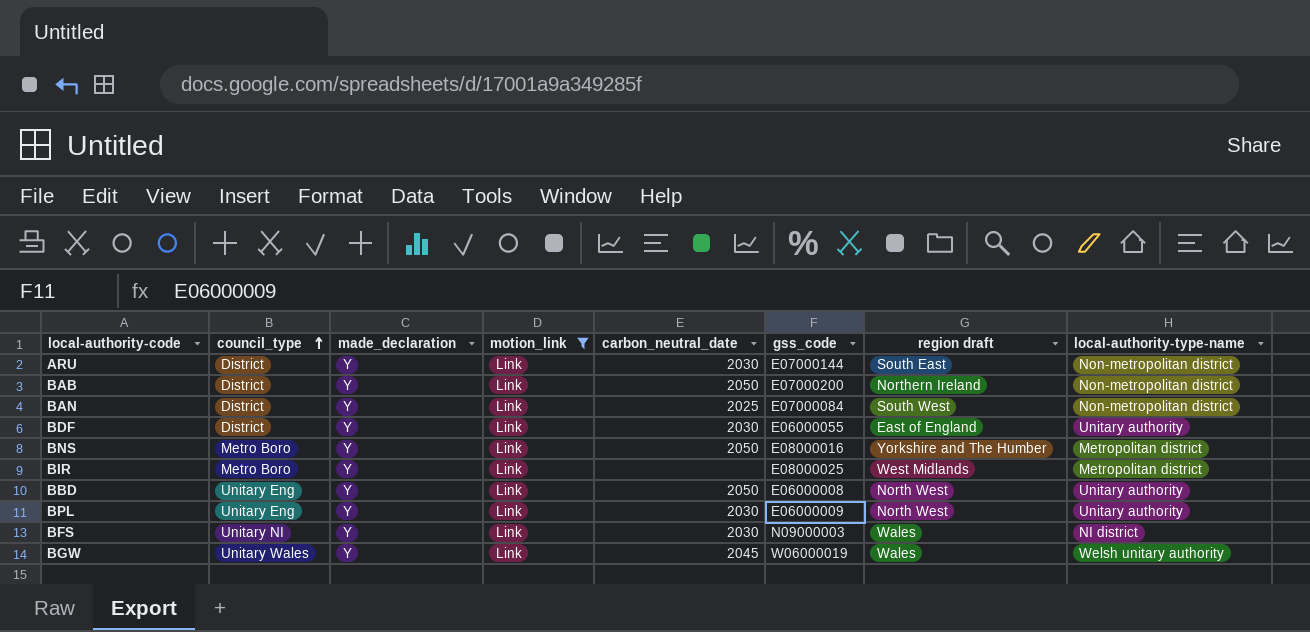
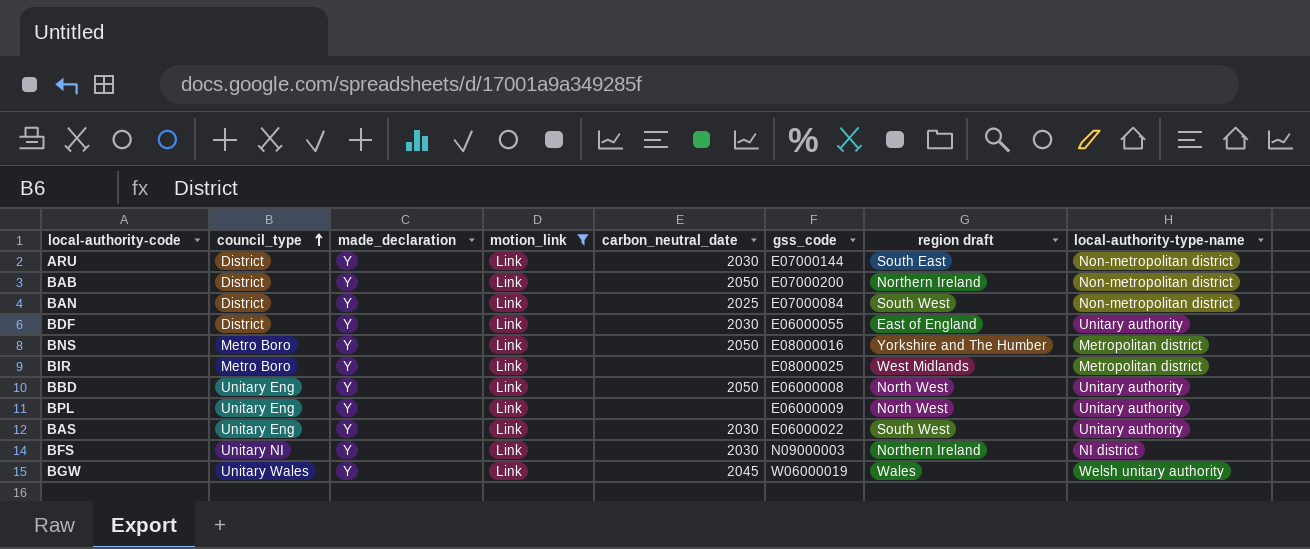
BPL | carbon_neutral_date: 2030 -> none
row BAS: none -> Unitary Eng | Y | Link | 2030 | E06000022 | South West | Unitary authority
BFS | region draft: Wales -> Northern Ireland

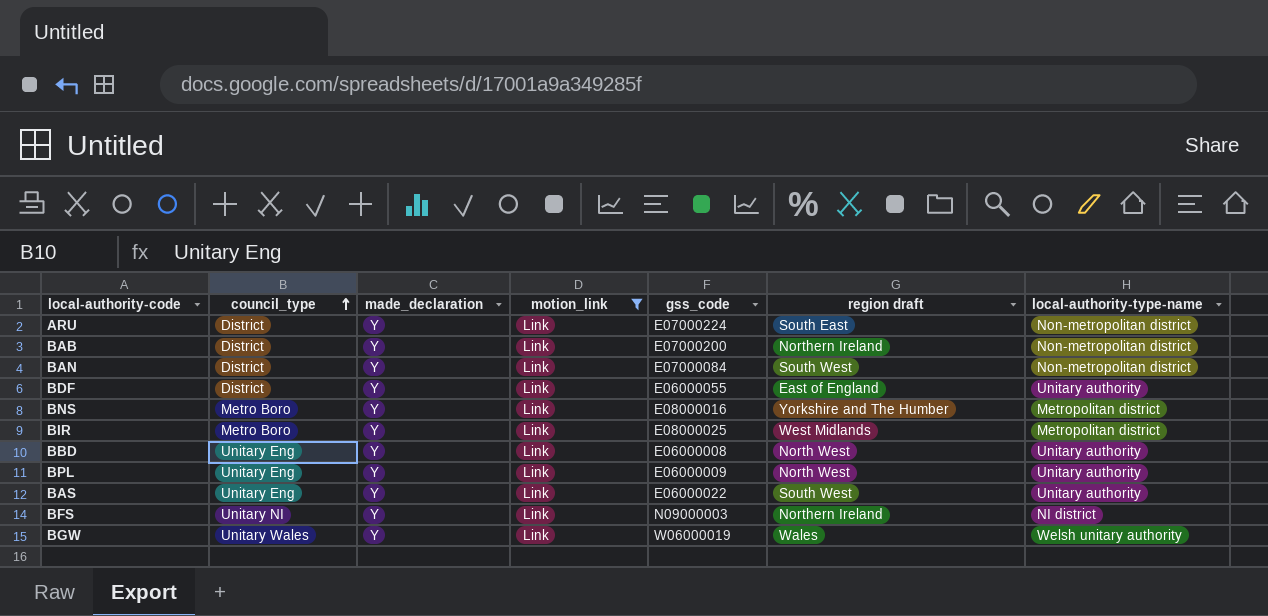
column carbon_neutral_date | position: 5 -> none
ARU | gss_code: E07000144 -> E07000224

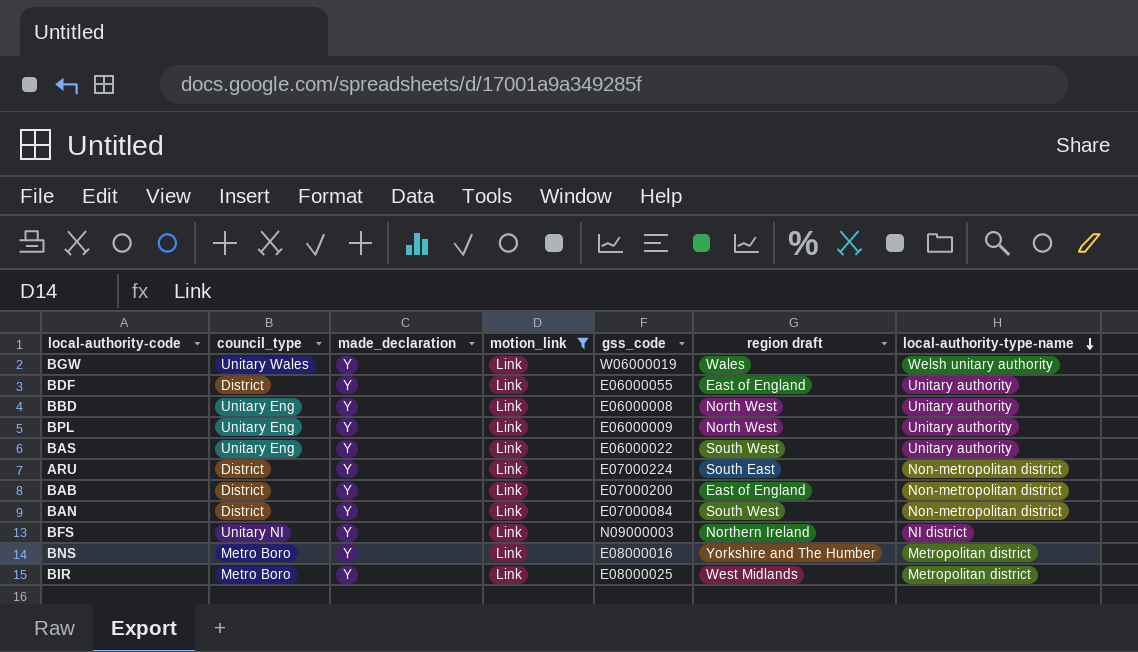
row order: council_type ascending -> local-authority-type-name descending
BAB | region draft: Northern Ireland -> East of England

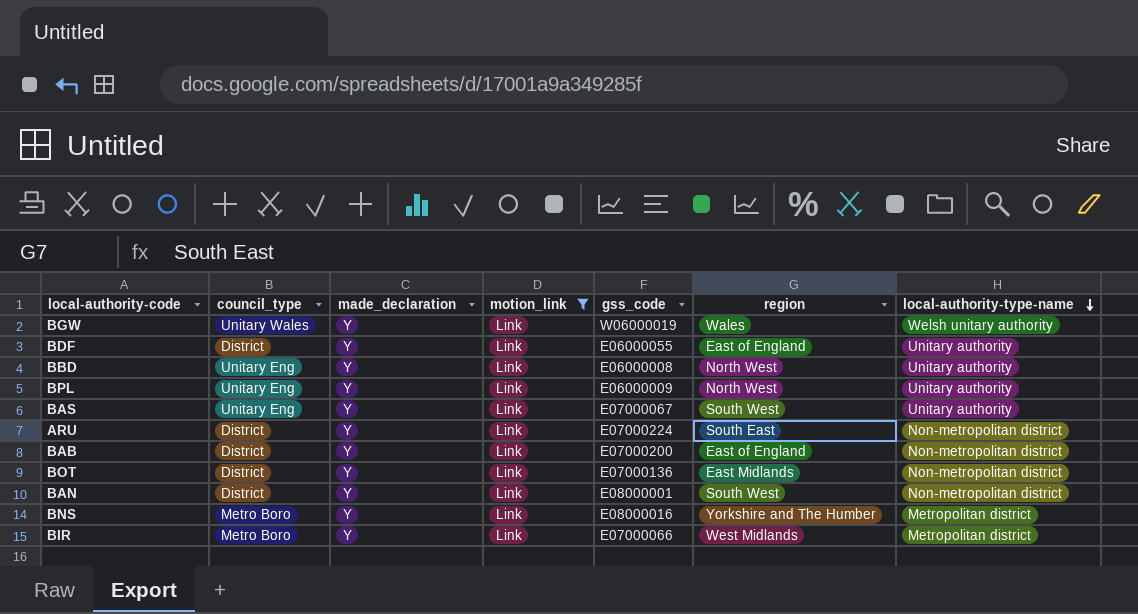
column name: region draft -> region
row BFS: Unitary NI | Y | Link | N09000003 | Northern Ireland | NI district -> none
BAS | gss_code: E06000022 -> E07000067
row BOT: none -> District | Y | Link | E07000136 | East Midlands | Non-metropolitan district
BAN | gss_code: E07000084 -> E08000001
BIR | gss_code: E08000025 -> E07000066

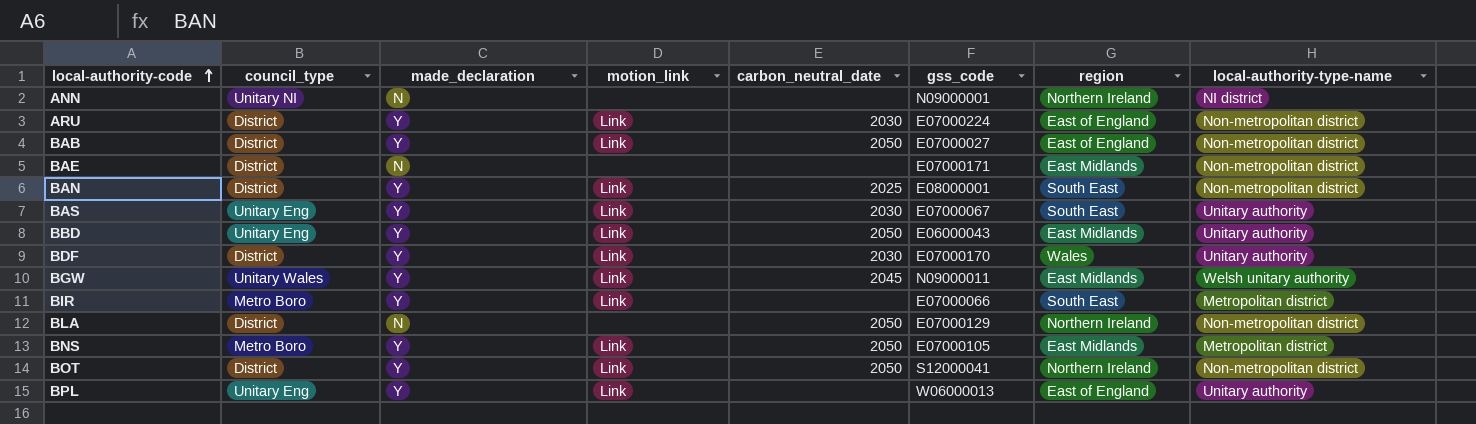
filter: motion_link = Link -> none
row order: local-authority-type-name descending -> local-authority-code ascending
column carbon_neutral_date | position: none -> 5
ARU | region: South East -> East of England
BAB | gss_code: E07000200 -> E07000027
BAN | region: South West -> South East
BAS | region: South West -> South East
BBD | gss_code: E06000008 -> E06000043
BBD | region: North West -> East Midlands
BDF | gss_code: E06000055 -> E07000170
BDF | region: East of England -> Wales
BGW | gss_code: W06000019 -> N09000011
BGW | region: Wales -> East Midlands
BIR | region: West Midlands -> South East
BNS | gss_code: E08000016 -> E07000105
BNS | region: Yorkshire and The Humber -> East Midlands
BOT | gss_code: E07000136 -> S12000041
BOT | region: East Midlands -> Northern Ireland
BPL | gss_code: E06000009 -> W06000013
BPL | region: North West -> East of England

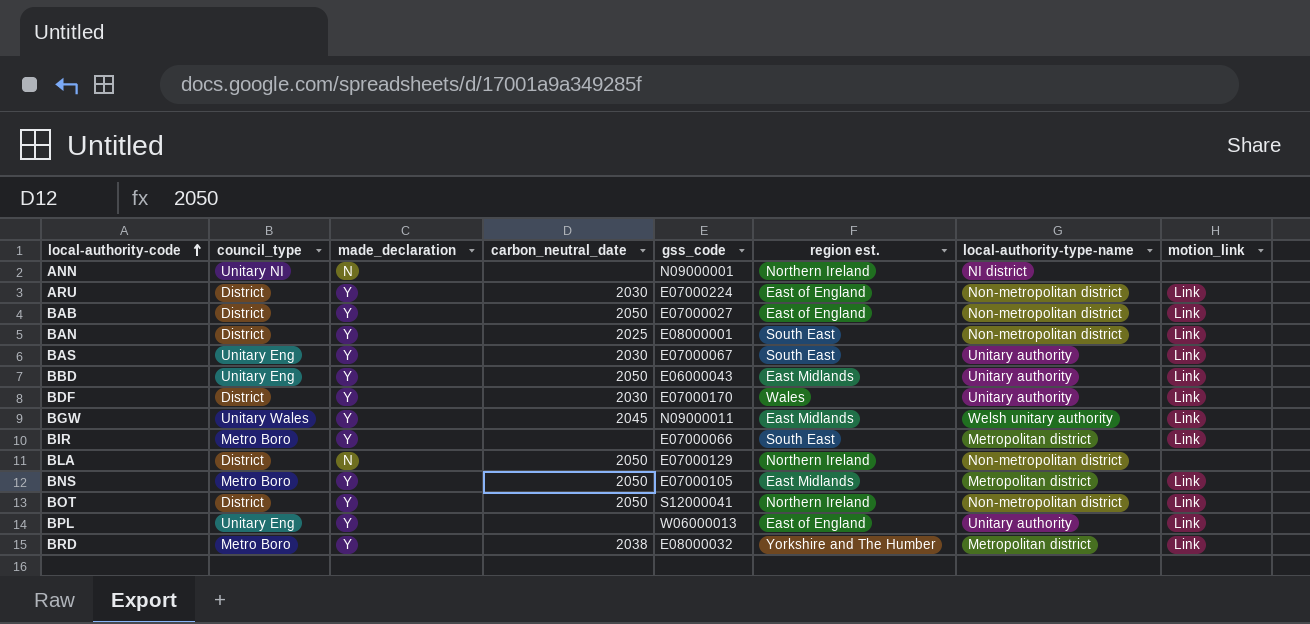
column name: region -> region est.
column motion_link | position: 4 -> 8
row BAE: District | N | none | none | E07000171 | East Midlands | Non-metropolitan district -> none
row BRD: none -> Metro Boro | Y | 2038 | E08000032 | Yorkshire and The Humber | Metropolitan district | Link

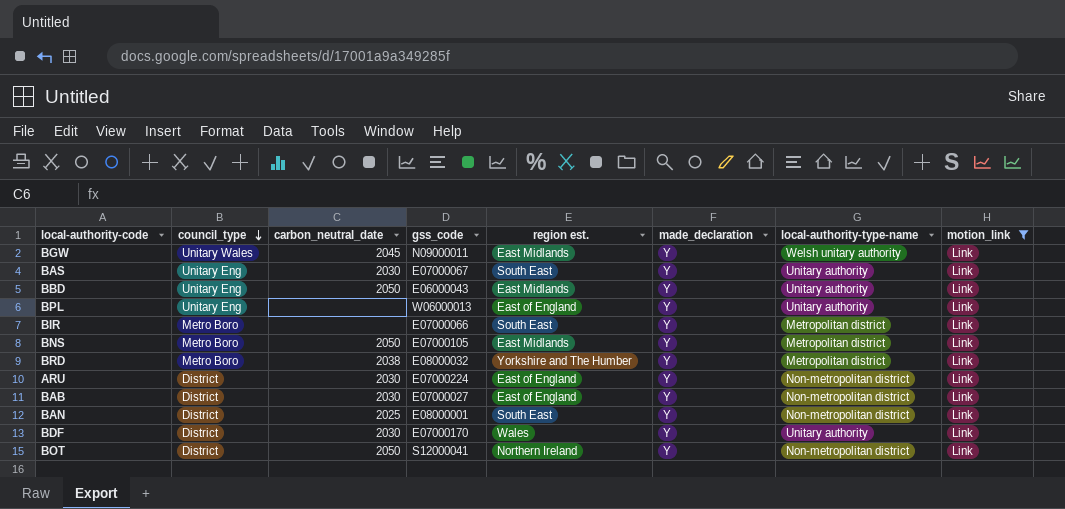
filter: none -> motion_link = Link
row order: local-authority-code ascending -> council_type descending
column made_declaration | position: 3 -> 6
BAB | carbon_neutral_date: 2050 -> 2030

